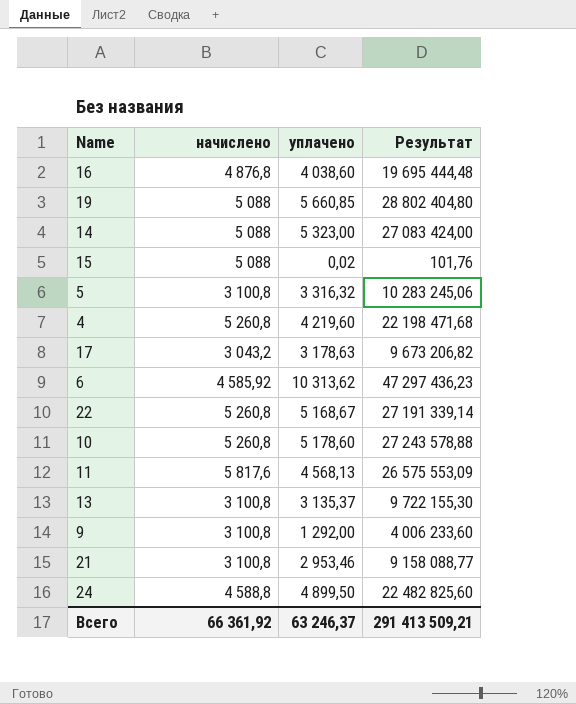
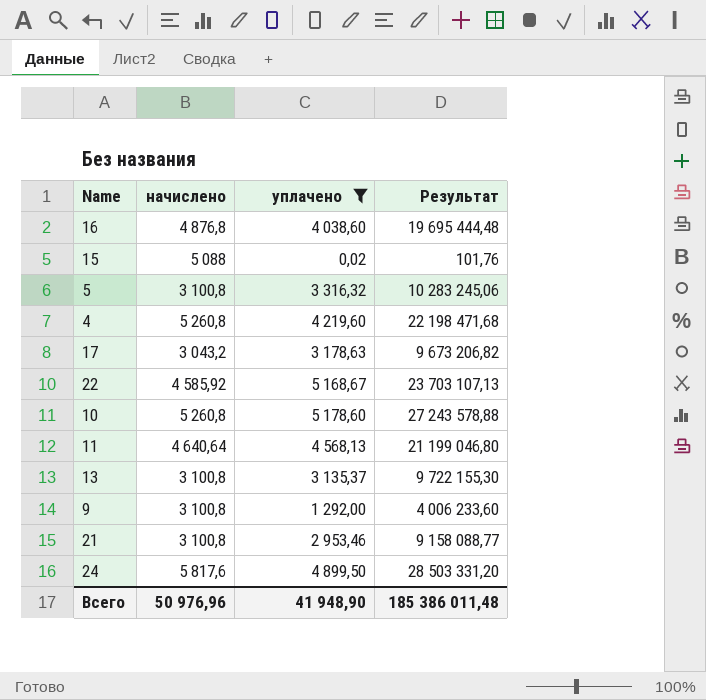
filter: none -> уплачено <= 5 178,60
22 | начислено: 5 260,8 -> 4 585,92
22 | Результат: 27 191 339,14 -> 23 703 107,13
11 | начислено: 5 817,6 -> 4 640,64
11 | Результат: 26 575 553,09 -> 21 199 046,80
24 | начислено: 4 588,8 -> 5 817,6
24 | Результат: 22 482 825,60 -> 28 503 331,20
Всего | начислено: 66 361,92 -> 50 976,96
Всего | уплачено: 63 246,37 -> 41 948,90
Всего | Результат: 291 413 509,21 -> 185 386 011,48

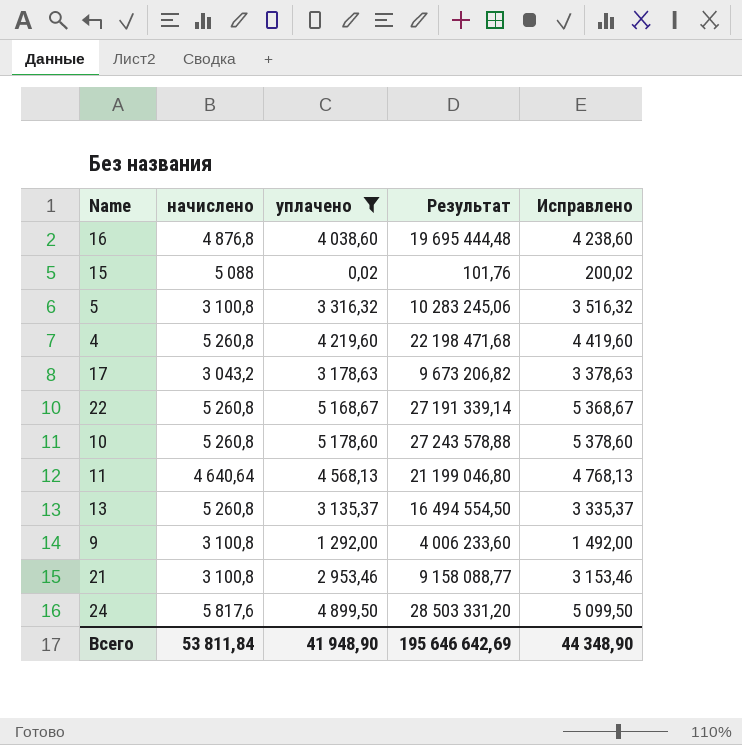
column Исправлено | formula: none -> [уплачено] + 200
22 | начислено: 4 585,92 -> 5 260,8
22 | Результат: 23 703 107,13 -> 27 191 339,14
13 | начислено: 3 100,8 -> 5 260,8
13 | Результат: 9 722 155,30 -> 16 494 554,50
Всего | начислено: 50 976,96 -> 53 811,84
Всего | Результат: 185 386 011,48 -> 195 646 642,69

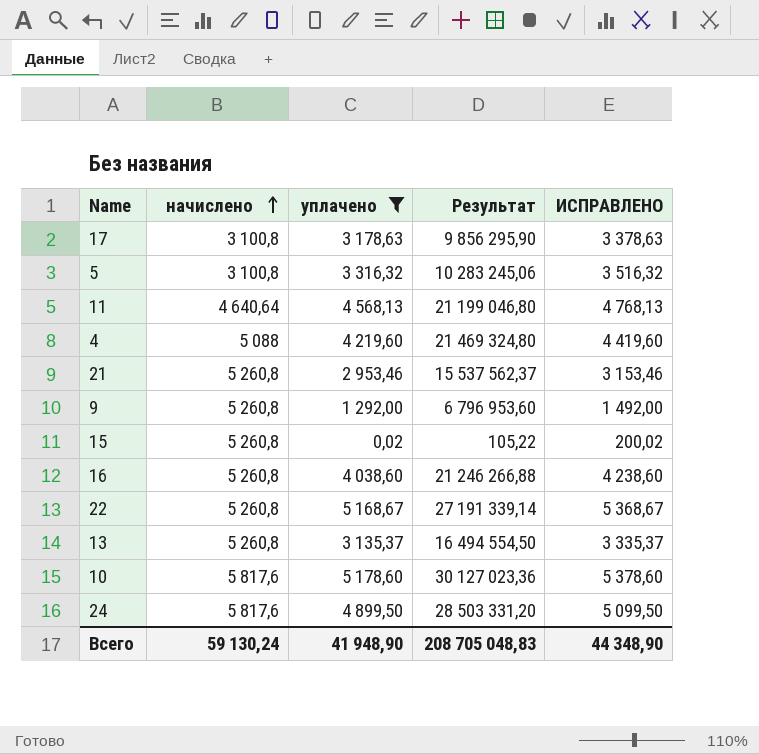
row order: none -> начислено ascending
column name: Исправлено -> ИСПРАВЛЕНО
17 | начислено: 3 043,2 -> 3 100,8
17 | Результат: 9 673 206,82 -> 9 856 295,90
4 | начислено: 5 260,8 -> 5 088
4 | Результат: 22 198 471,68 -> 21 469 324,80
21 | начислено: 3 100,8 -> 5 260,8
21 | Результат: 9 158 088,77 -> 15 537 562,37
9 | начислено: 3 100,8 -> 5 260,8
9 | Результат: 4 006 233,60 -> 6 796 953,60
15 | начислено: 5 088 -> 5 260,8
15 | Результат: 101,76 -> 105,22
16 | начислено: 4 876,8 -> 5 260,8
16 | Результат: 19 695 444,48 -> 21 246 266,88
10 | начислено: 5 260,8 -> 5 817,6
10 | Результат: 27 243 578,88 -> 30 127 023,36
Всего | начислено: 53 811,84 -> 59 130,24
Всего | Результат: 195 646 642,69 -> 208 705 048,83

